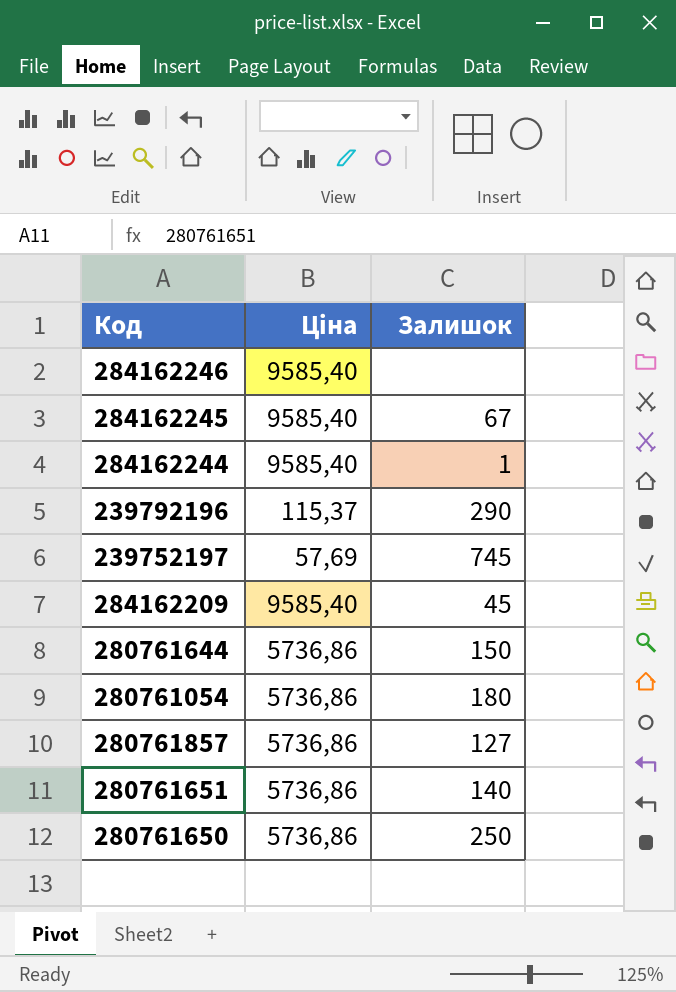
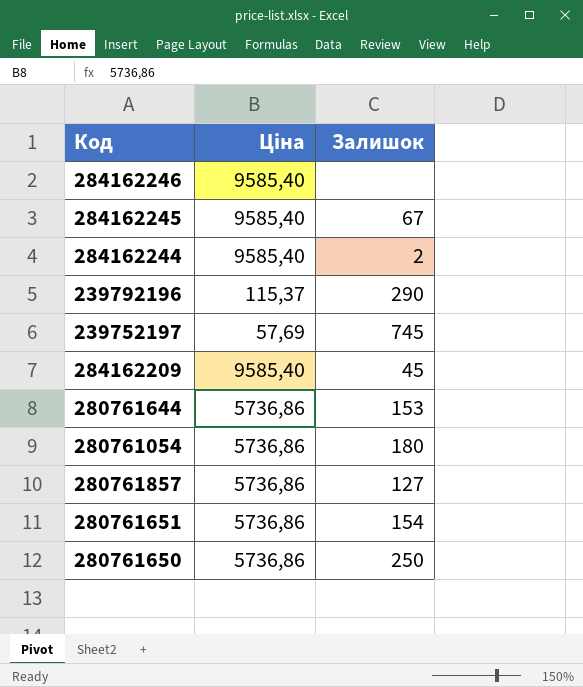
284162244 | Залишок: 1 -> 2
280761644 | Залишок: 150 -> 153
280761651 | Залишок: 140 -> 154

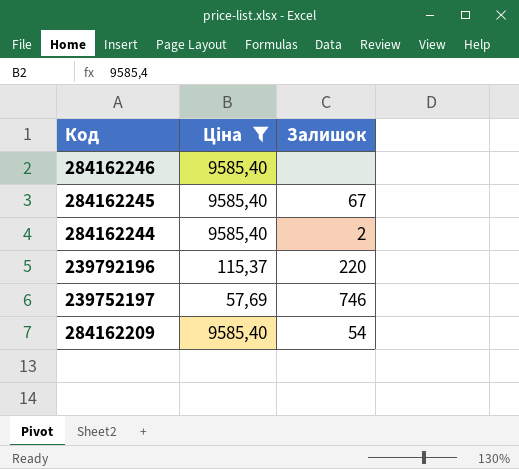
filter: none -> Ціна != 5736,86
239792196 | Залишок: 290 -> 220
239752197 | Залишок: 745 -> 746
284162209 | Залишок: 45 -> 54

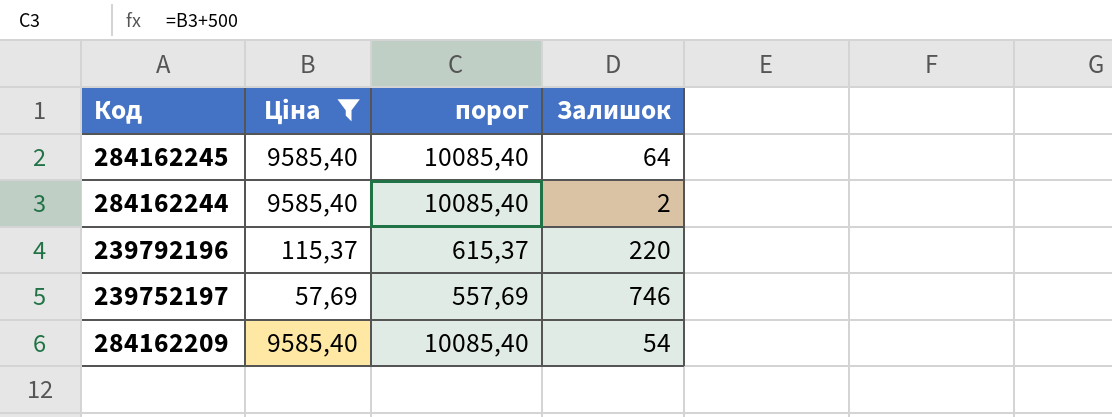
column порог | formula: none -> [Ціна] + 500
row 284162246: 9585,40 | none -> none
284162245 | Залишок: 67 -> 64

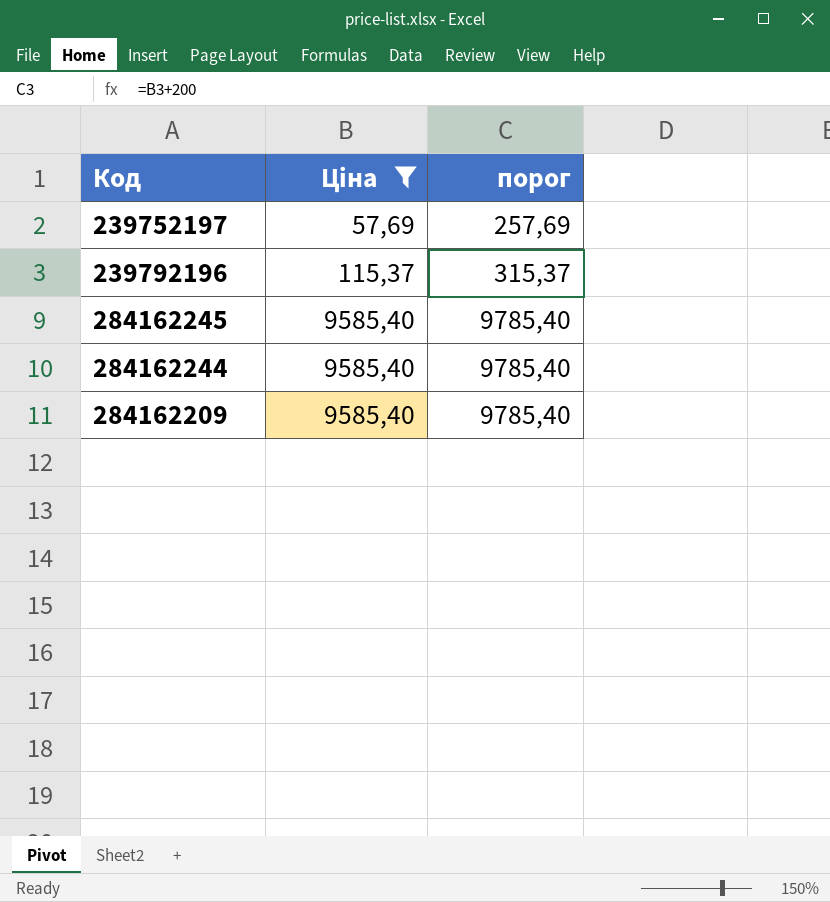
row order: none -> Ціна ascending
column Залишок | position: 4 -> none
column порог | formula: [Ціна] + 500 -> [Ціна] + 200

